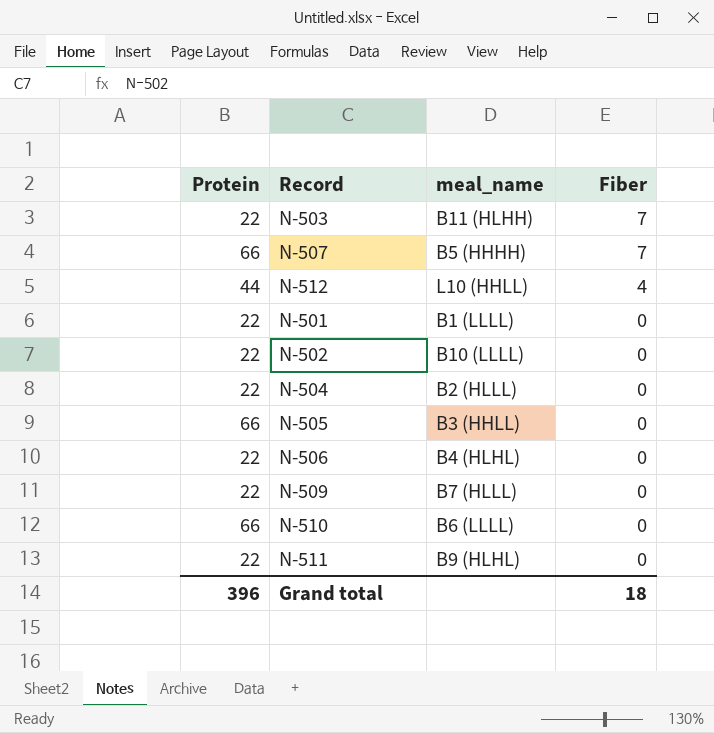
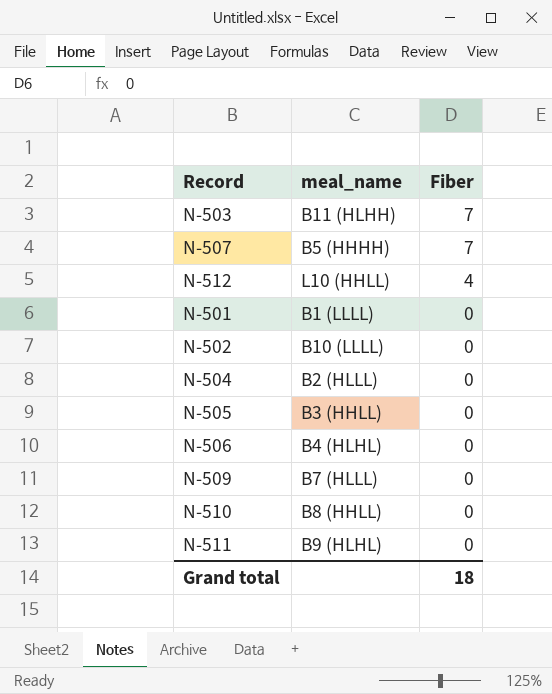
column Protein | position: 1 -> none
N-510 | meal_name: B6 (LLLL) -> B8 (HHLL)

